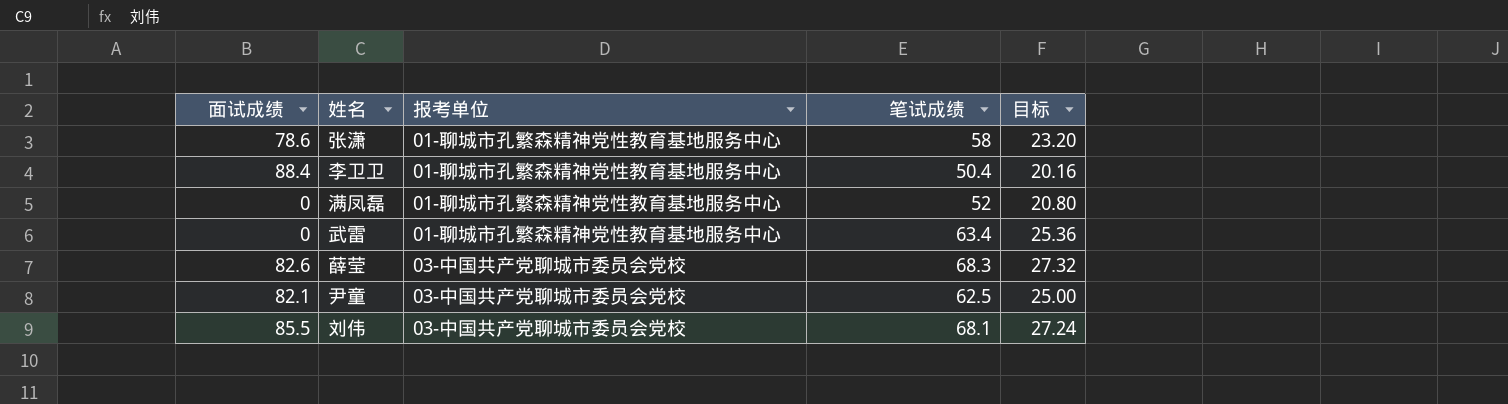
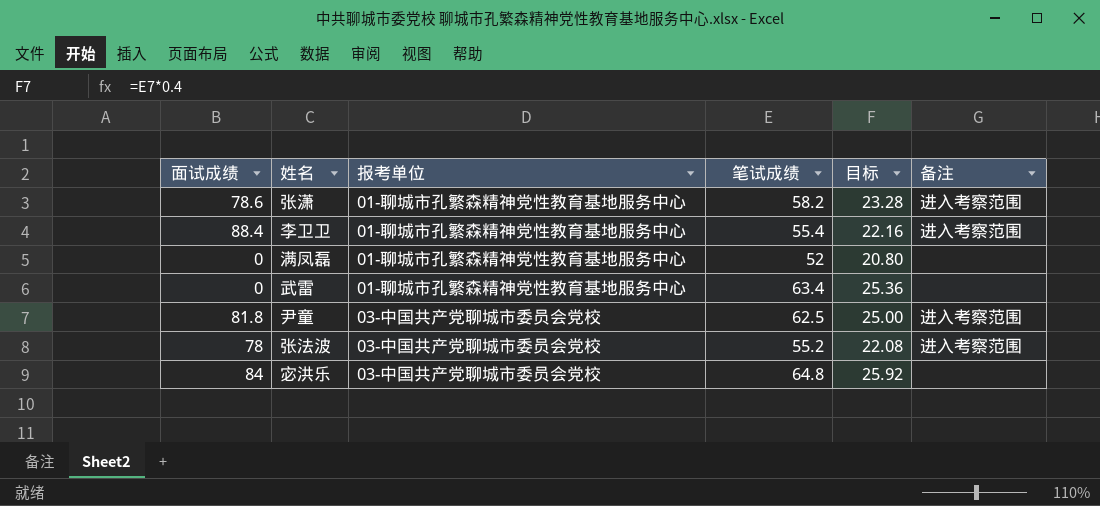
column 备注 | position: none -> 6
row 薛莹: 82.6 | 03-中国共产党聊城市委员会党校 | 68.3 | 27.32 -> none
row 刘伟: 85.5 | 03-中国共产党聊城市委员会党校 | 68.1 | 27.24 -> none
张潇 | 笔试成绩: 58 -> 58.2
张潇 | 目标: 23.20 -> 23.28
李卫卫 | 笔试成绩: 50.4 -> 55.4
李卫卫 | 目标: 20.16 -> 22.16
尹童 | 面试成绩: 82.1 -> 81.8
row 张法波: none -> 78 | 03-中国共产党聊城市委员会党校 | 55.2 | 22.08 | 进入考察范围
row 宓洪乐: none -> 84 | 03-中国共产党聊城市委员会党校 | 64.8 | 25.92 | none

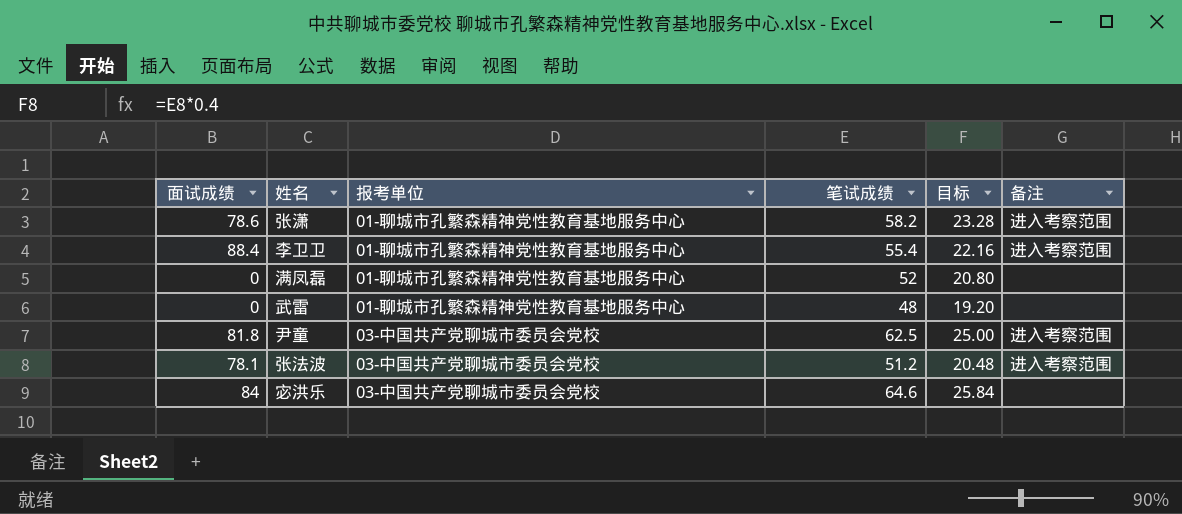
武雷 | 笔试成绩: 63.4 -> 48
武雷 | 目标: 25.36 -> 19.20
张法波 | 面试成绩: 78 -> 78.1
张法波 | 笔试成绩: 55.2 -> 51.2
张法波 | 目标: 22.08 -> 20.48
宓洪乐 | 笔试成绩: 64.8 -> 64.6
宓洪乐 | 目标: 25.92 -> 25.84

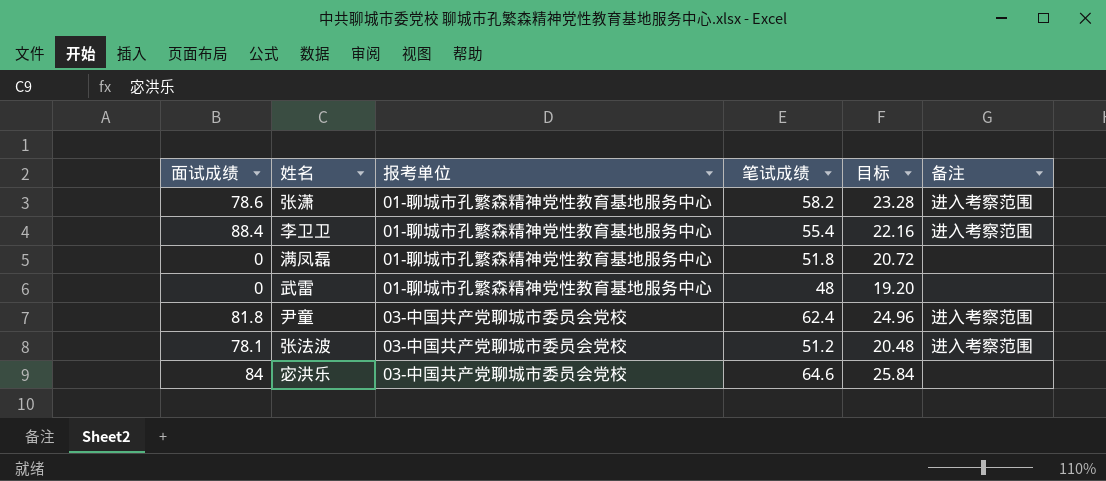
满凤磊 | 笔试成绩: 52 -> 51.8
满凤磊 | 目标: 20.80 -> 20.72
尹童 | 笔试成绩: 62.5 -> 62.4
尹童 | 目标: 25.00 -> 24.96

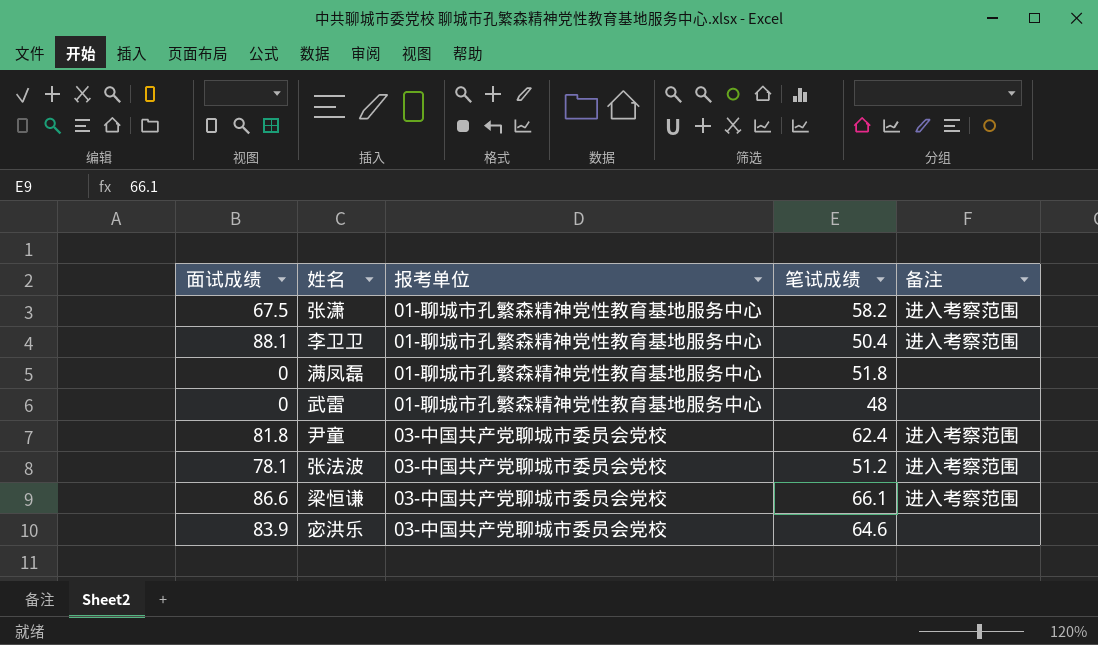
column 目标 | formula: [笔试成绩] * 0.4 -> none
张潇 | 面试成绩: 78.6 -> 67.5
李卫卫 | 面试成绩: 88.4 -> 88.1
李卫卫 | 笔试成绩: 55.4 -> 50.4
row 梁恒谦: none -> 86.6 | 03-中国共产党聊城市委员会党校 | 66.1 | 进入考察范围
宓洪乐 | 面试成绩: 84 -> 83.9

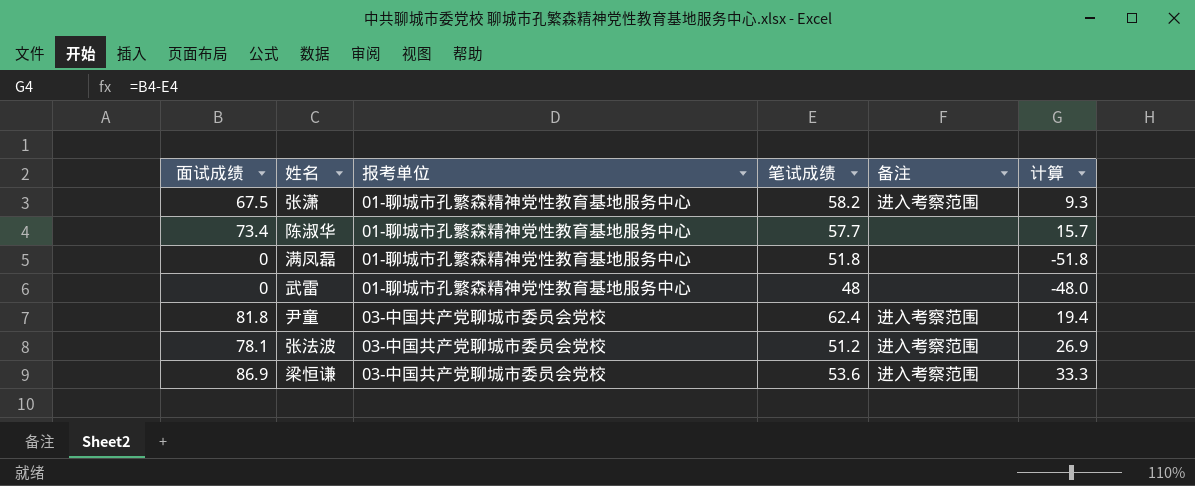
column 计算 | formula: none -> [面试成绩] - [笔试成绩]
row 李卫卫: 88.1 | 01-聊城市孔繁森精神党性教育基地服务中心 | 50.4 | 进入考察范围 -> none
row 宓洪乐: 83.9 | 03-中国共产党聊城市委员会党校 | 64.6 | none -> none
row 陈淑华: none -> 73.4 | 01-聊城市孔繁森精神党性教育基地服务中心 | 57.7 | none | 15.7
梁恒谦 | 面试成绩: 86.6 -> 86.9
梁恒谦 | 笔试成绩: 66.1 -> 53.6

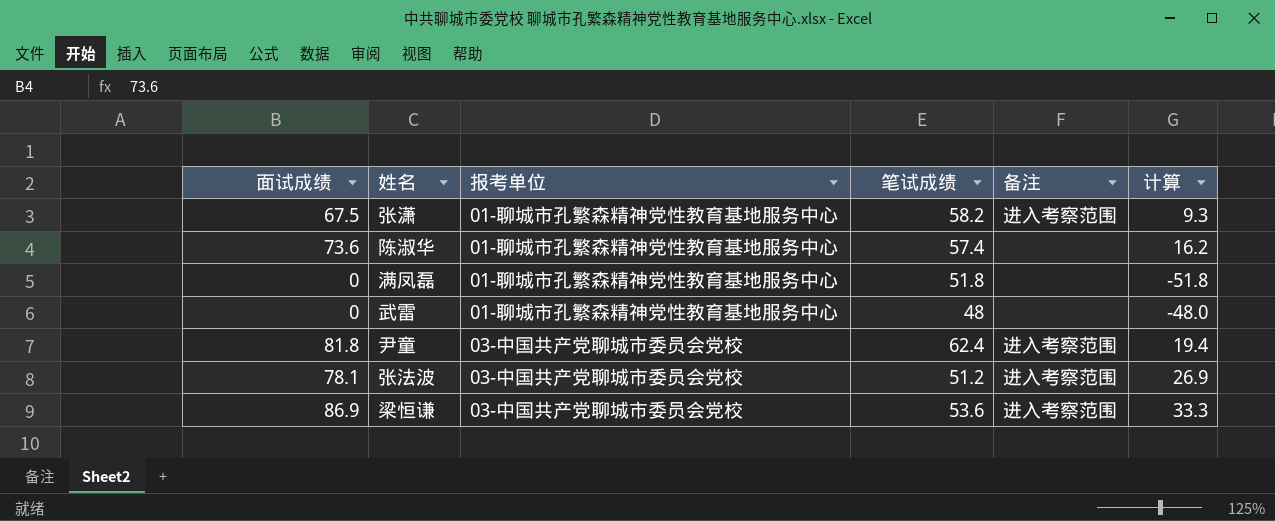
陈淑华 | 面试成绩: 73.4 -> 73.6
陈淑华 | 笔试成绩: 57.7 -> 57.4
陈淑华 | 计算: 15.7 -> 16.2

